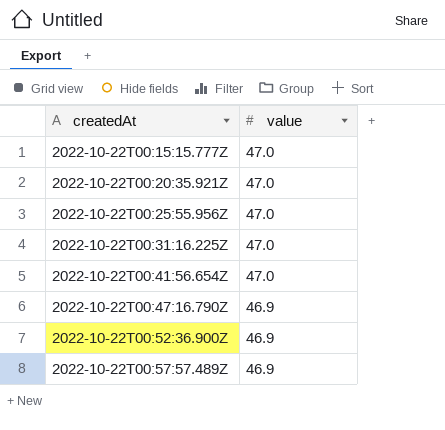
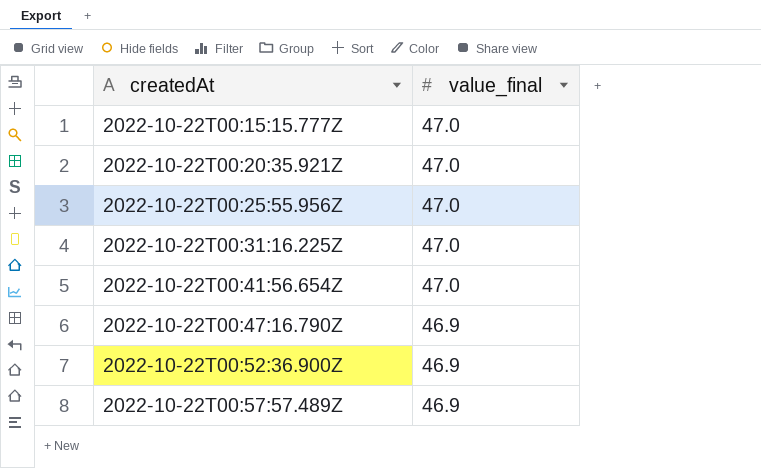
column name: value -> value_final

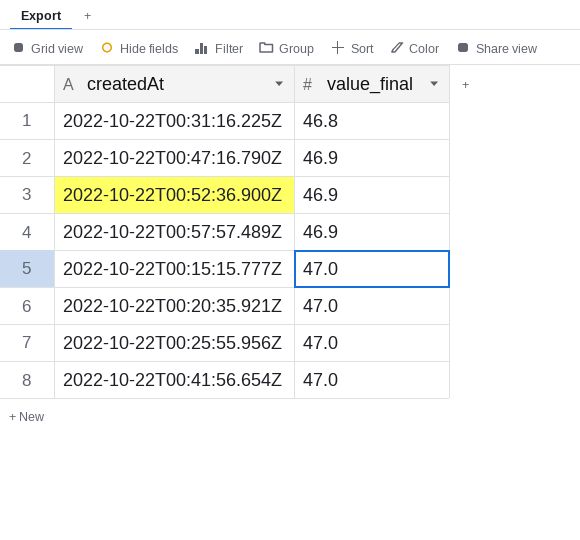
row order: createdAt ascending -> value_final ascending
2022-10-22T00:31:16.225Z | value_final: 47.0 -> 46.8

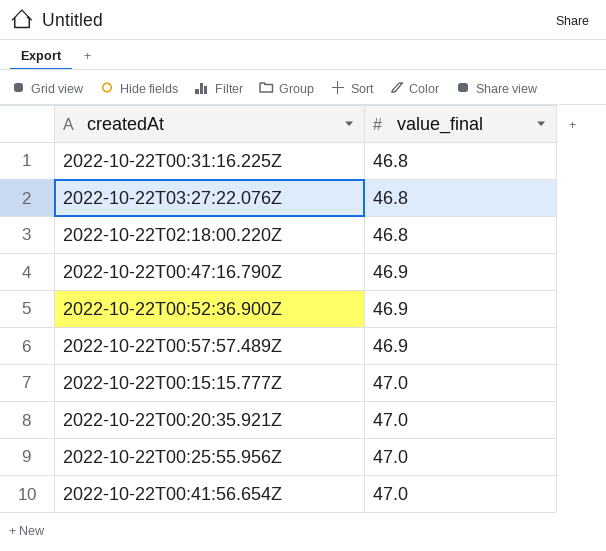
row 2022-10-22T03:27:22.076Z: none -> 46.8
row 2022-10-22T02:18:00.220Z: none -> 46.8

